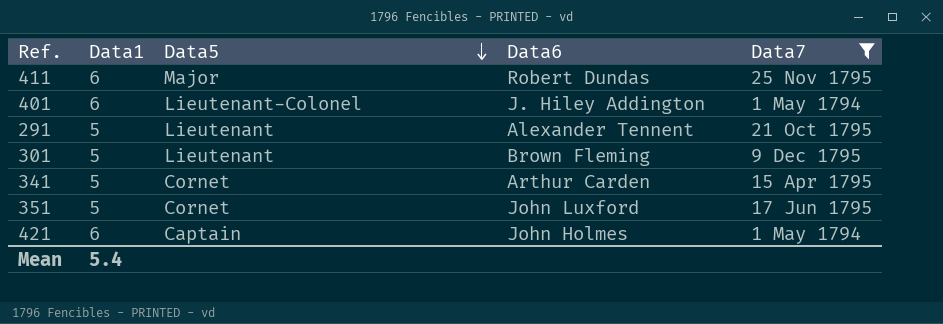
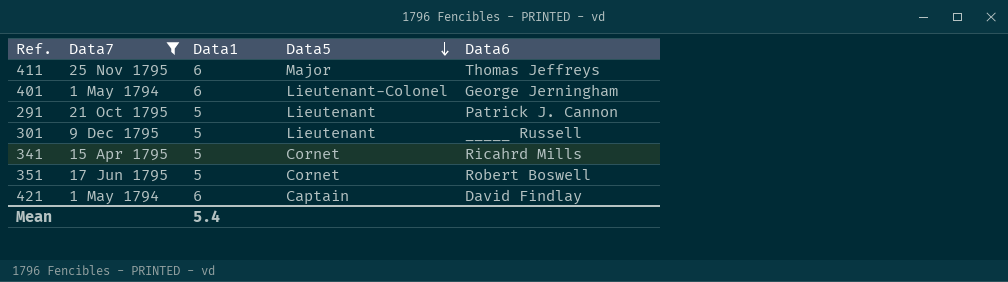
column Data7 | position: 5 -> 2
411 | Data6: Robert Dundas -> Thomas Jeffreys
401 | Data6: J. Hiley Addington -> George Jerningham
291 | Data6: Alexander Tennent -> Patrick J. Cannon
301 | Data6: Brown Fleming -> _____ Russell
341 | Data6: Arthur Carden -> Ricahrd Mills
351 | Data6: John Luxford -> Robert Boswell
421 | Data6: John Holmes -> David Findlay

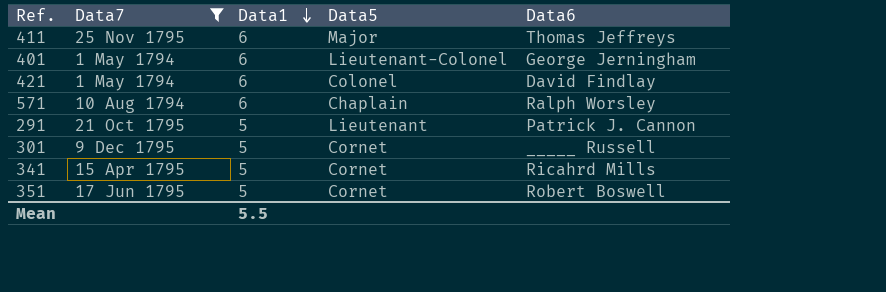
row order: Data5 descending -> Data1 descending
421 | Data5: Captain -> Colonel
row 571: none -> 10 Aug 1794 | 6 | Chaplain | Ralph Worsley
301 | Data5: Lieutenant -> Cornet
Mean | Data1: 5.4 -> 5.5

